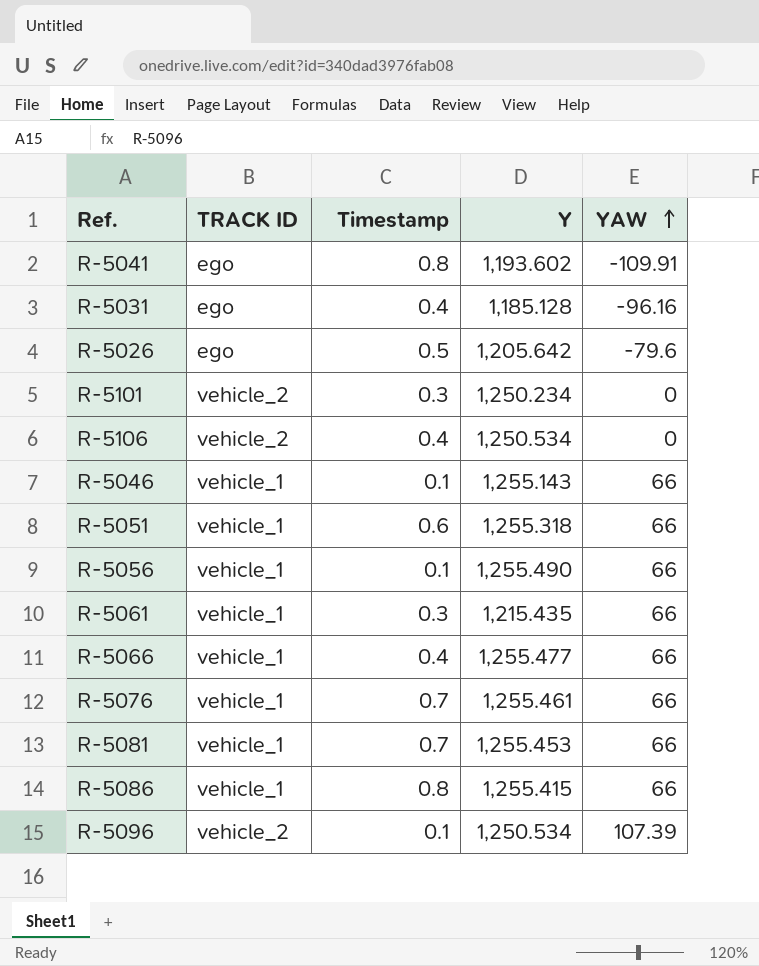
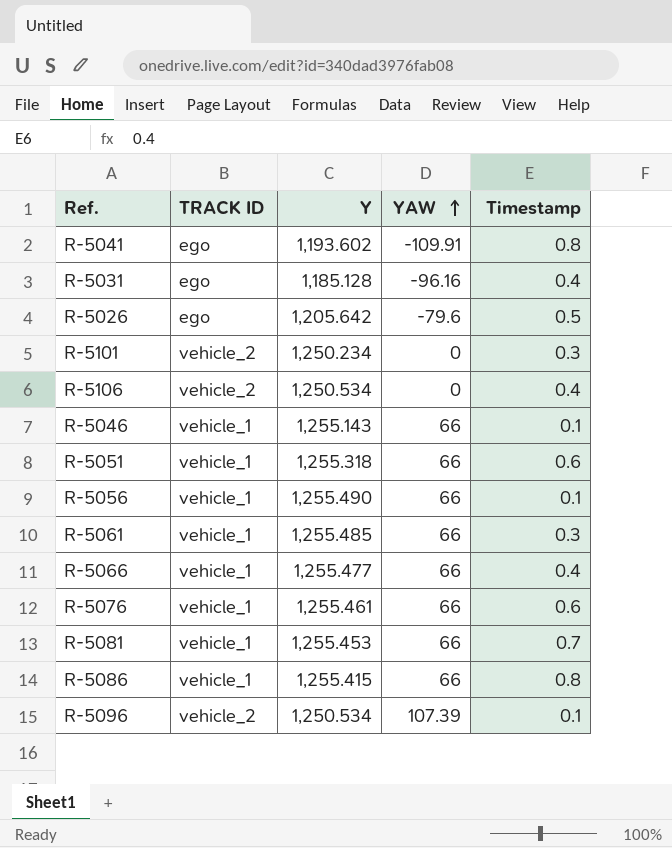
column Timestamp | position: 3 -> 5
R-5061 | Y: 1,215.435 -> 1,255.485
R-5076 | Timestamp: 0.7 -> 0.6

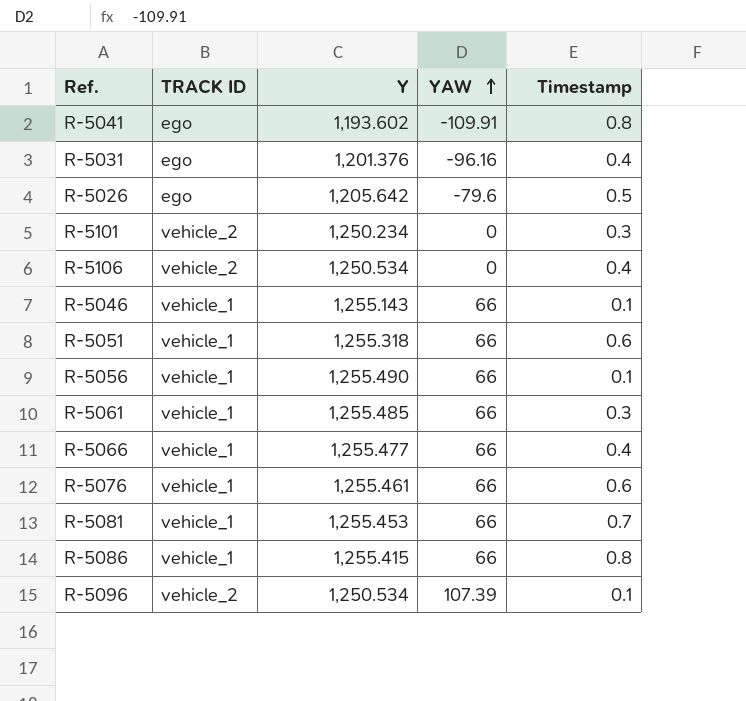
R-5031 | Y: 1,185.128 -> 1,201.376

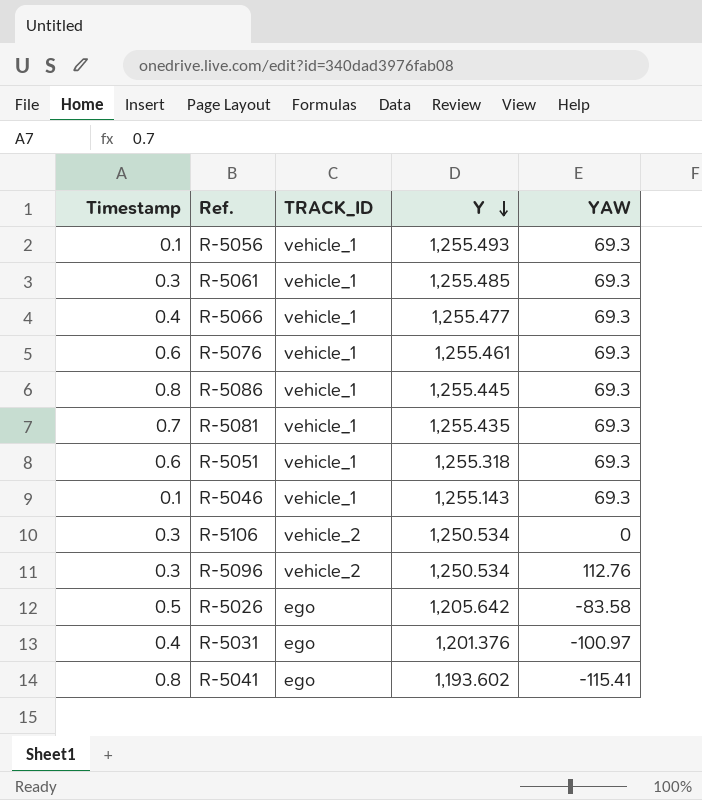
row order: YAW ascending -> Y descending
column Timestamp | position: 5 -> 1
column name: TRACK ID -> TRACK_ID
row R-5101: vehicle_2 | 1,250.234 | 0 | 0.3 -> none
R-5056 | Y: 1,255.490 -> 1,255.493
R-5056 | YAW: 66 -> 69.3
R-5061 | YAW: 66 -> 69.3
R-5066 | YAW: 66 -> 69.3
R-5076 | YAW: 66 -> 69.3
R-5086 | Y: 1,255.415 -> 1,255.445
R-5086 | YAW: 66 -> 69.3
R-5081 | Y: 1,255.453 -> 1,255.435
R-5081 | YAW: 66 -> 69.3
R-5051 | YAW: 66 -> 69.3
R-5046 | YAW: 66 -> 69.3
R-5106 | Timestamp: 0.4 -> 0.3
R-5096 | Timestamp: 0.1 -> 0.3
R-5096 | YAW: 107.39 -> 112.76
R-5026 | YAW: -79.6 -> -83.58
R-5031 | YAW: -96.16 -> -100.97
R-5041 | YAW: -109.91 -> -115.41

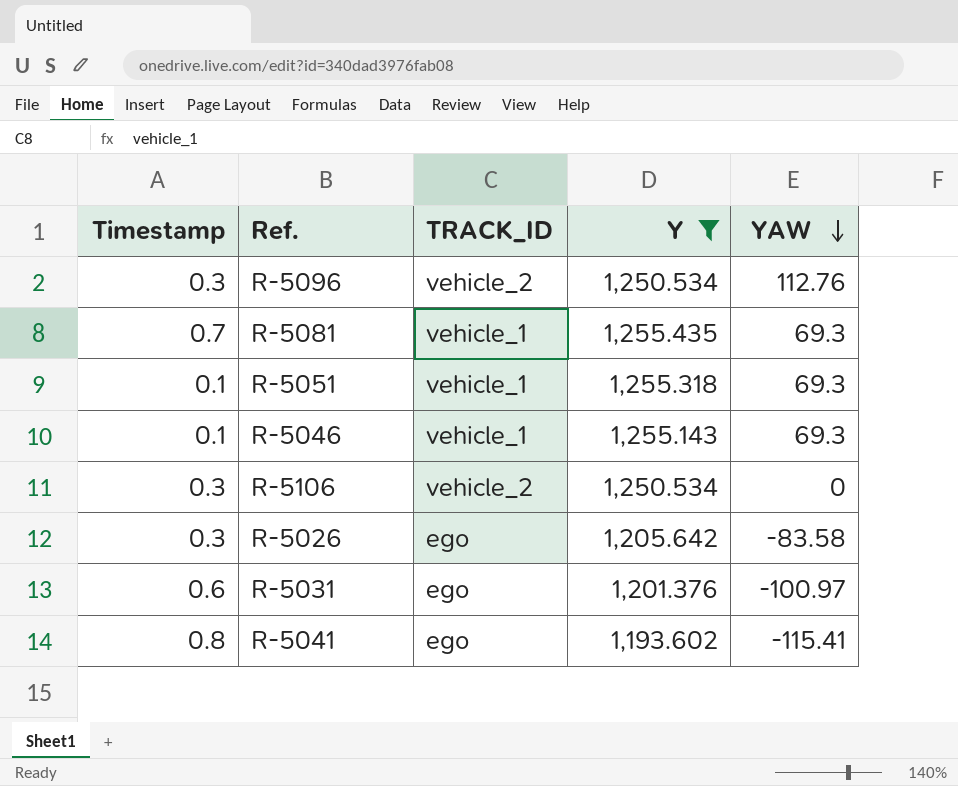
filter: none -> Y <= 1,255.435
row order: Y descending -> YAW descending
R-5051 | Timestamp: 0.6 -> 0.1
R-5026 | Timestamp: 0.5 -> 0.3
R-5031 | Timestamp: 0.4 -> 0.6

